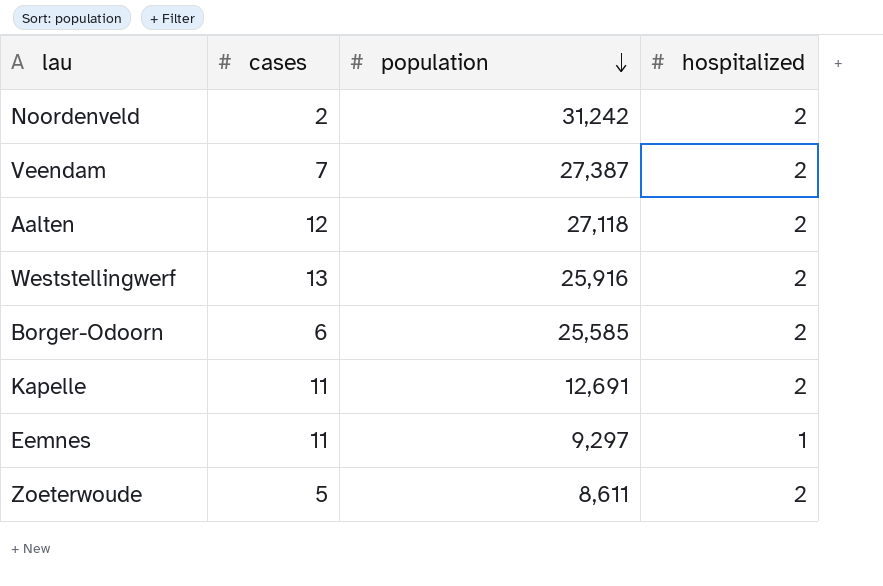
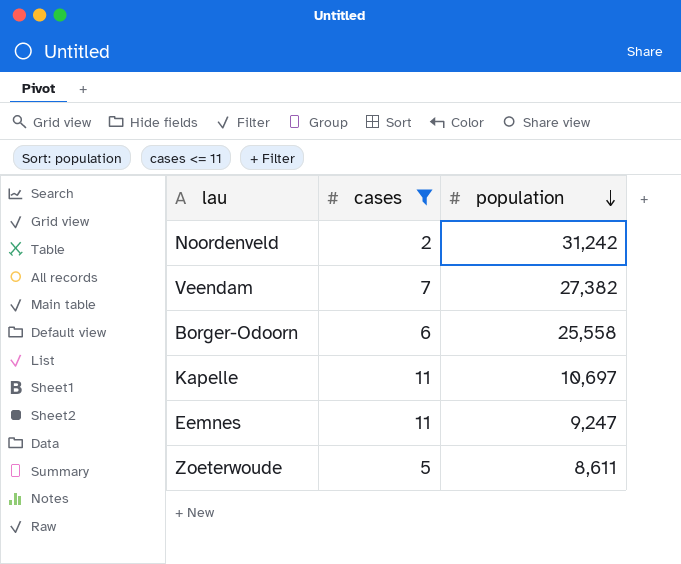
filter: none -> cases <= 11
column hospitalized | position: 4 -> none
Veendam | population: 27,387 -> 27,382
Borger-Odoorn | population: 25,585 -> 25,558
Kapelle | population: 12,691 -> 10,697
Eemnes | population: 9,297 -> 9,247

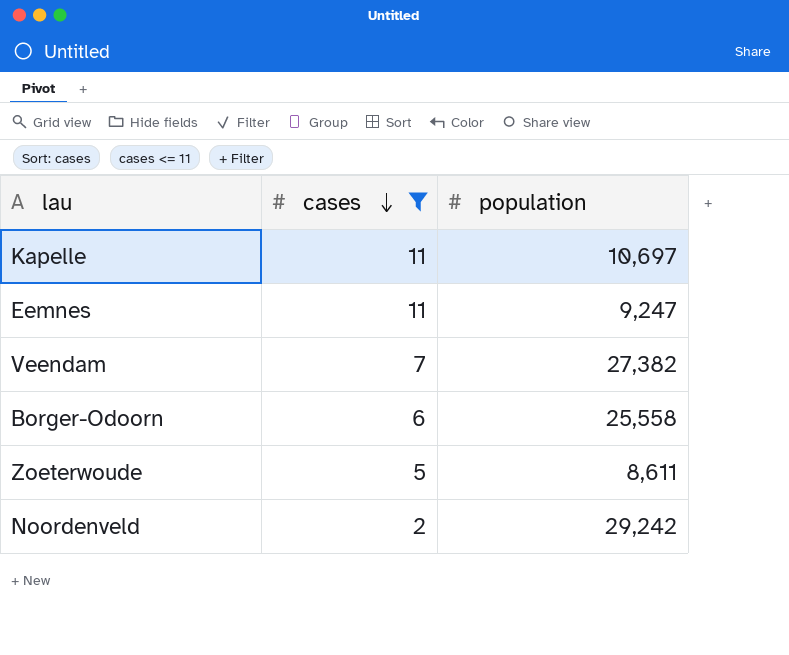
row order: population descending -> cases descending
Noordenveld | population: 31,242 -> 29,242

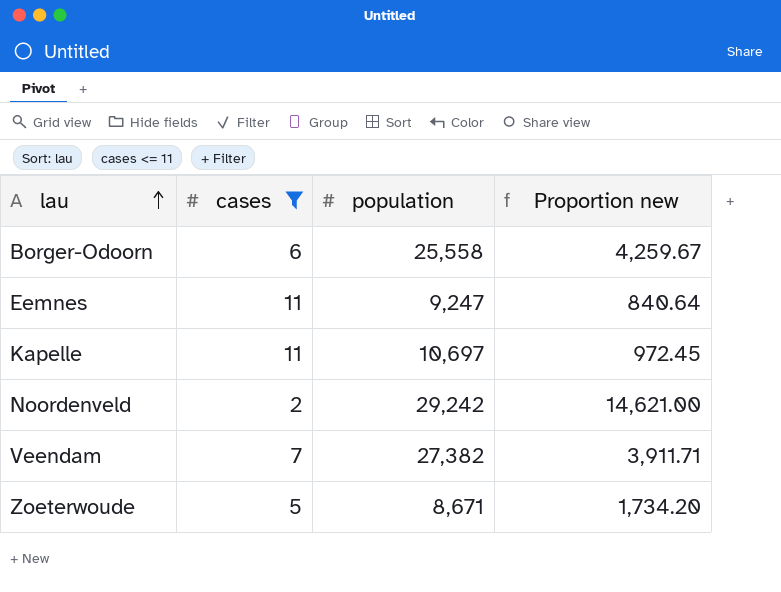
row order: cases descending -> lau ascending
column Proportion new | formula: none -> [population] / [cases]
Zoeterwoude | population: 8,611 -> 8,671

